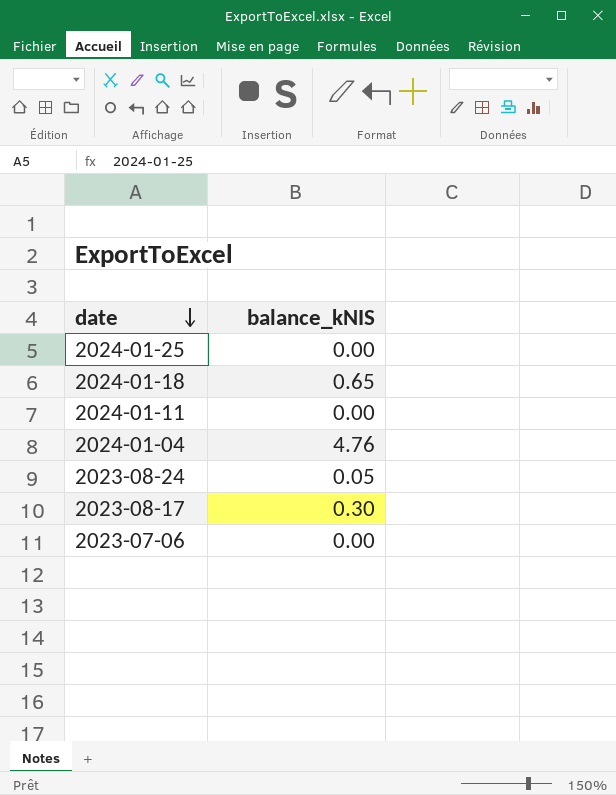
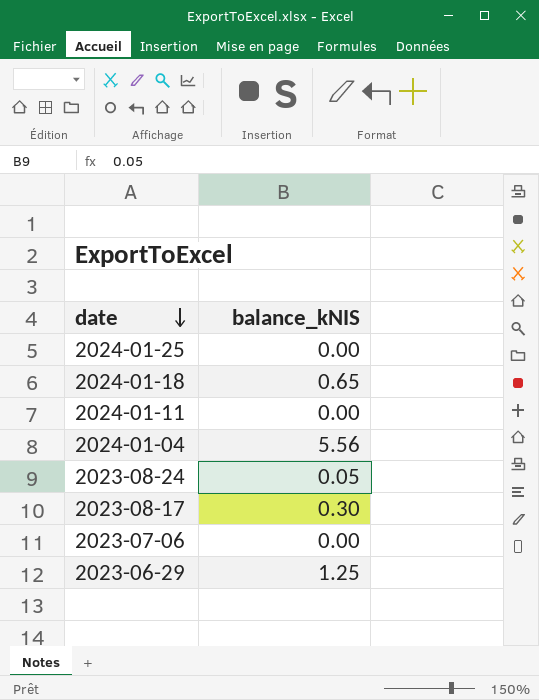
2024-01-04 | balance_kNIS: 4.76 -> 5.56
row 2023-06-29: none -> 1.25

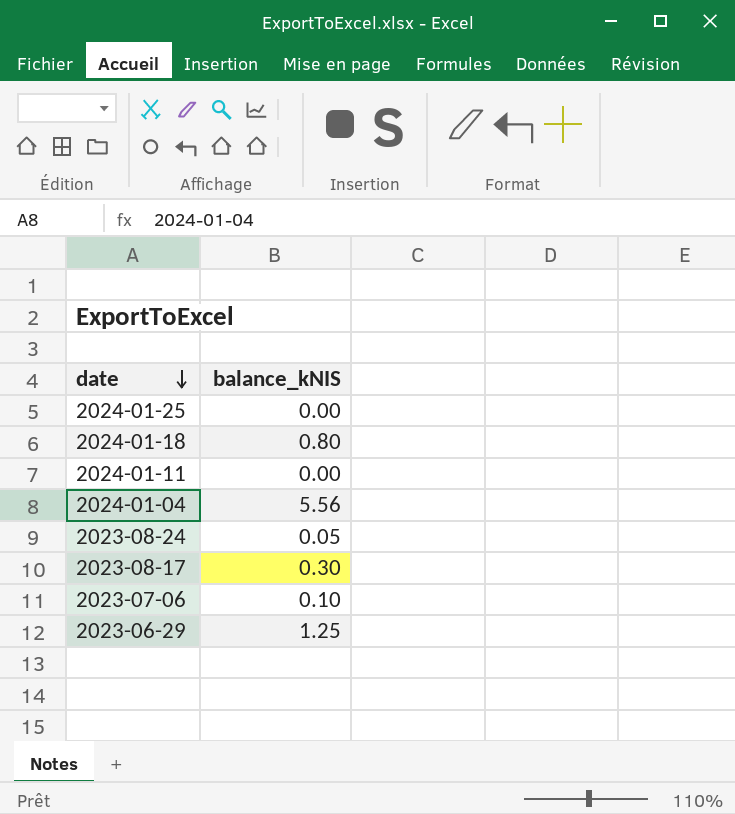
2024-01-18 | balance_kNIS: 0.65 -> 0.80
2023-07-06 | balance_kNIS: 0.00 -> 0.10

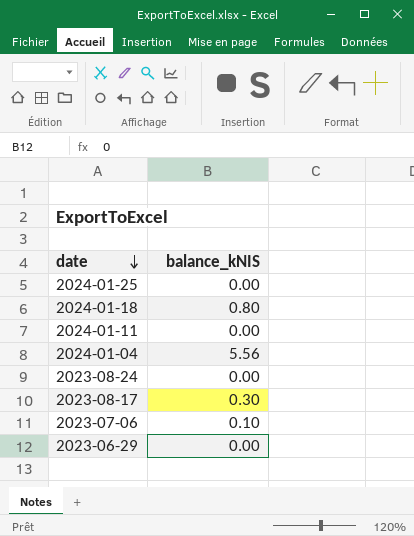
2023-08-24 | balance_kNIS: 0.05 -> 0.00
2023-06-29 | balance_kNIS: 1.25 -> 0.00

